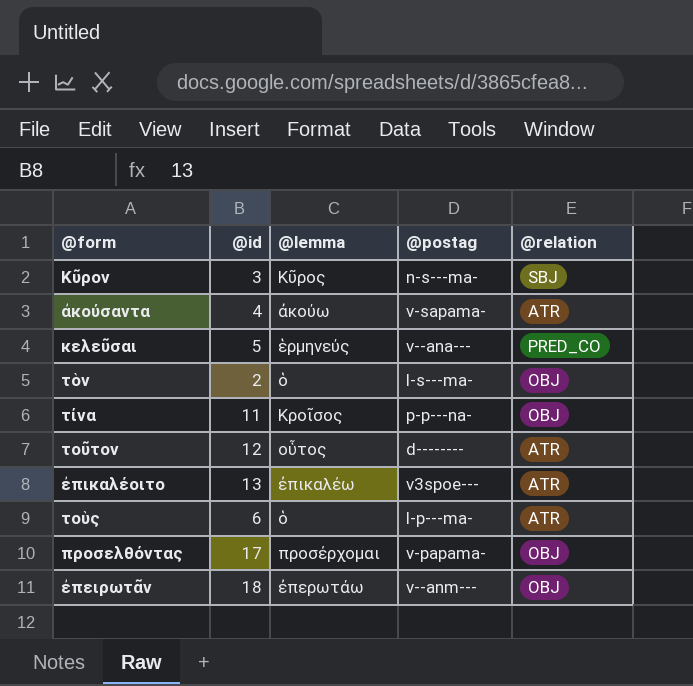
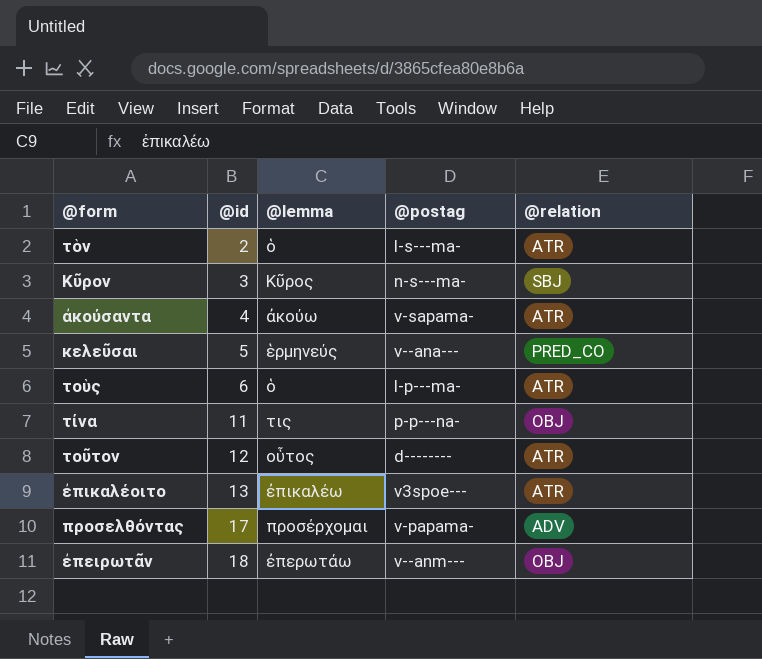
row order: none -> @id ascending
τὸν | @relation: OBJ -> ATR
τίνα | @lemma: Κροῖσος -> τις
προσελθόντας | @relation: OBJ -> ADV

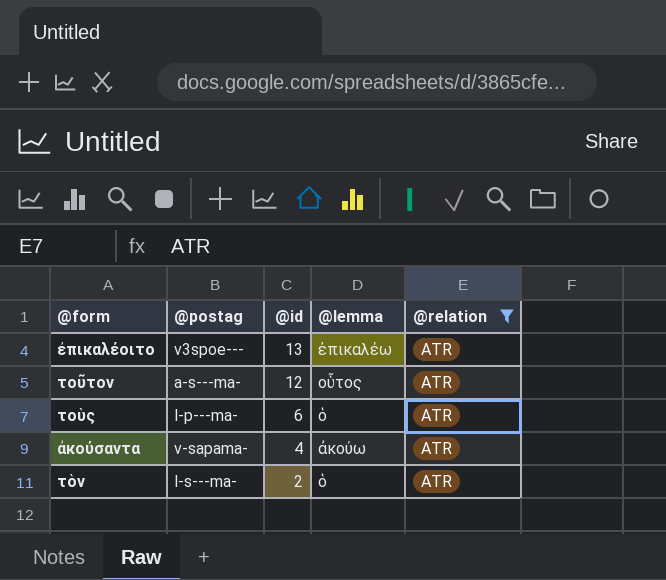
filter: none -> @relation = ATR
row order: @id ascending -> @id descending
column @postag | position: 4 -> 2
τοῦτον | @postag: d-------- -> a-s---ma-

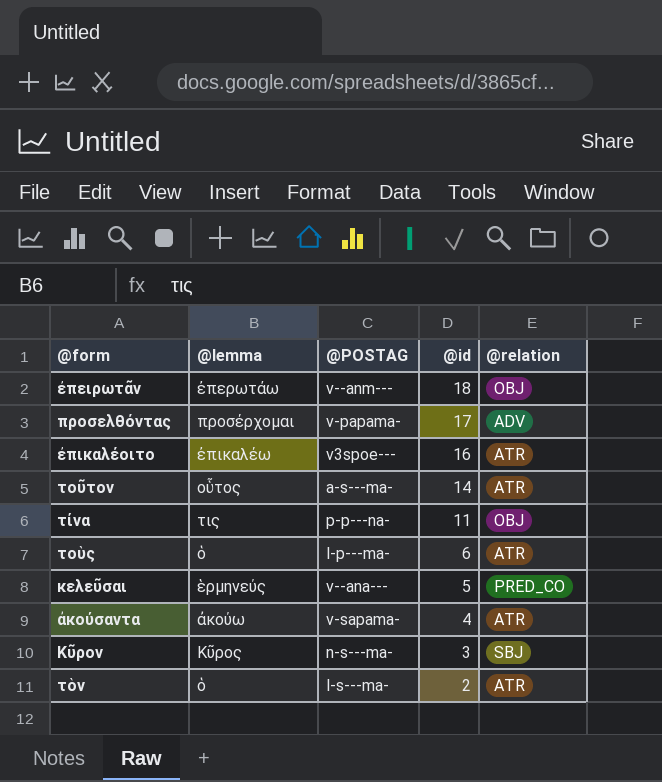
filter: @relation = ATR -> none
column @lemma | position: 4 -> 2
column name: @postag -> @POSTAG
ἐπικαλέοιτο | @id: 13 -> 16
τοῦτον | @id: 12 -> 14

